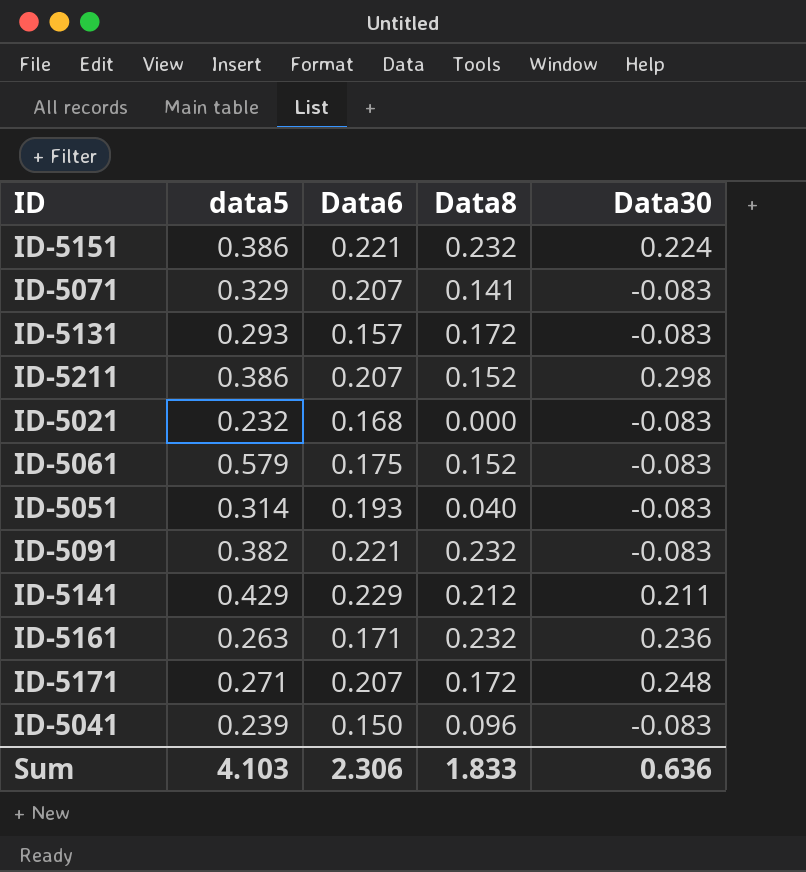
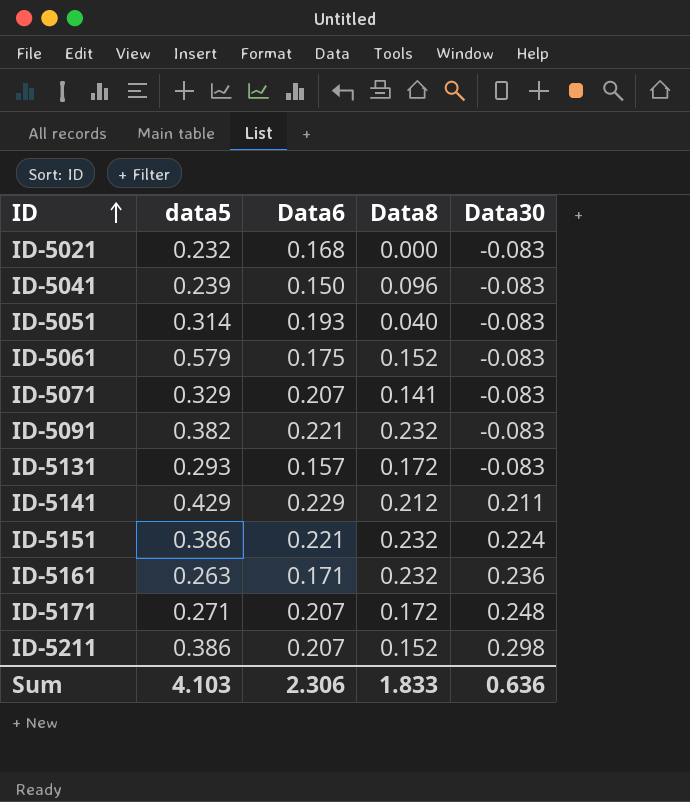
row order: none -> ID ascending

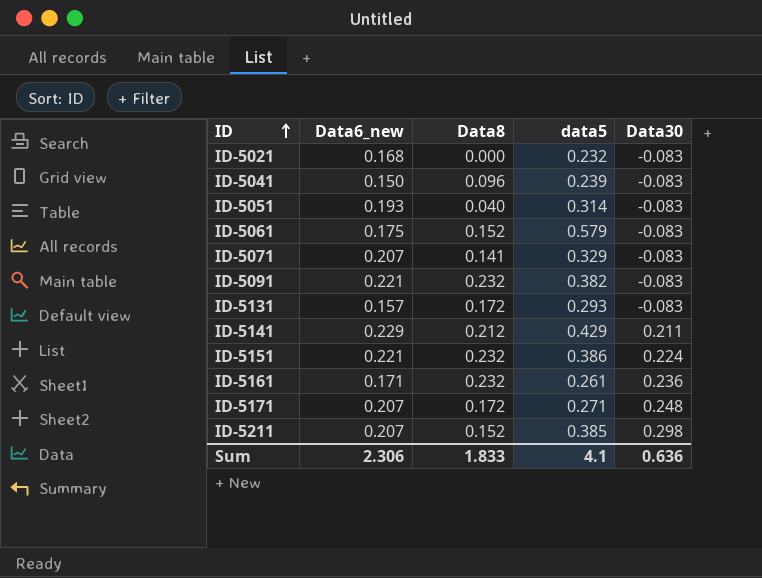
column name: Data6 -> Data6_new
column data5 | position: 2 -> 4
ID-5161 | data5: 0.263 -> 0.261
ID-5211 | data5: 0.386 -> 0.385
Sum | data5: 4.103 -> 4.1

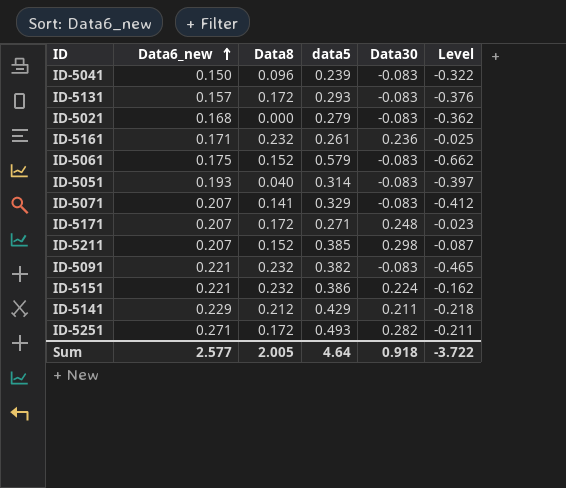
row order: ID ascending -> Data6_new ascending
column Level | formula: none -> [Data30] - [data5]
ID-5021 | data5: 0.232 -> 0.279
row ID-5251: none -> 0.271 | 0.172 | 0.493 | 0.282 | -0.211
Sum | Data6_new: 2.306 -> 2.577
Sum | Data8: 1.833 -> 2.005
Sum | data5: 4.1 -> 4.64
Sum | Data30: 0.636 -> 0.918

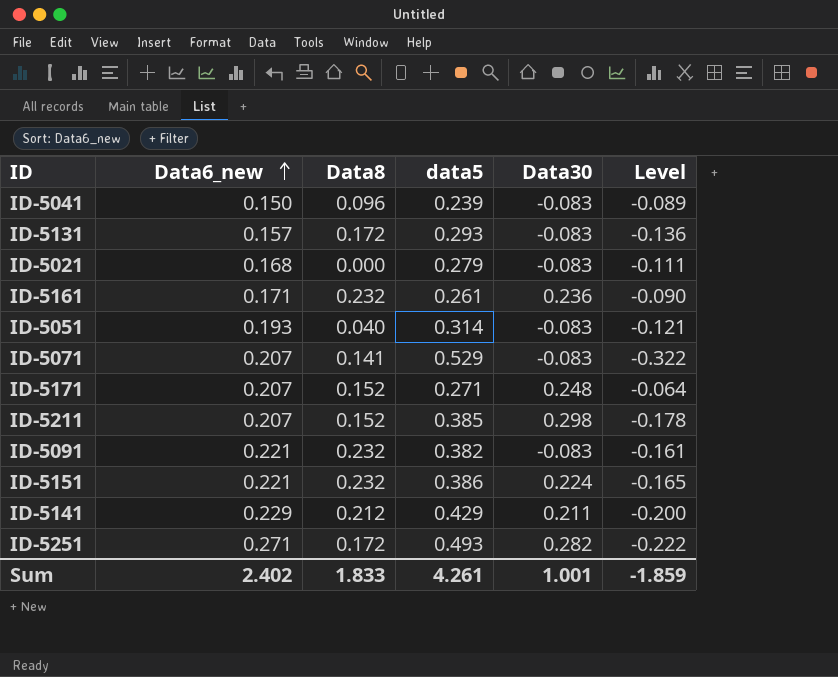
column Level | formula: [Data30] - [data5] -> [Data6_new] - [data5]
row ID-5061: 0.175 | 0.152 | 0.579 | -0.083 | -0.662 -> none
ID-5071 | data5: 0.329 -> 0.529
ID-5171 | Data8: 0.172 -> 0.152
Sum | Data6_new: 2.577 -> 2.402
Sum | Data8: 2.005 -> 1.833
Sum | data5: 4.64 -> 4.261
Sum | Data30: 0.918 -> 1.001
Sum | Level: -3.722 -> -1.859

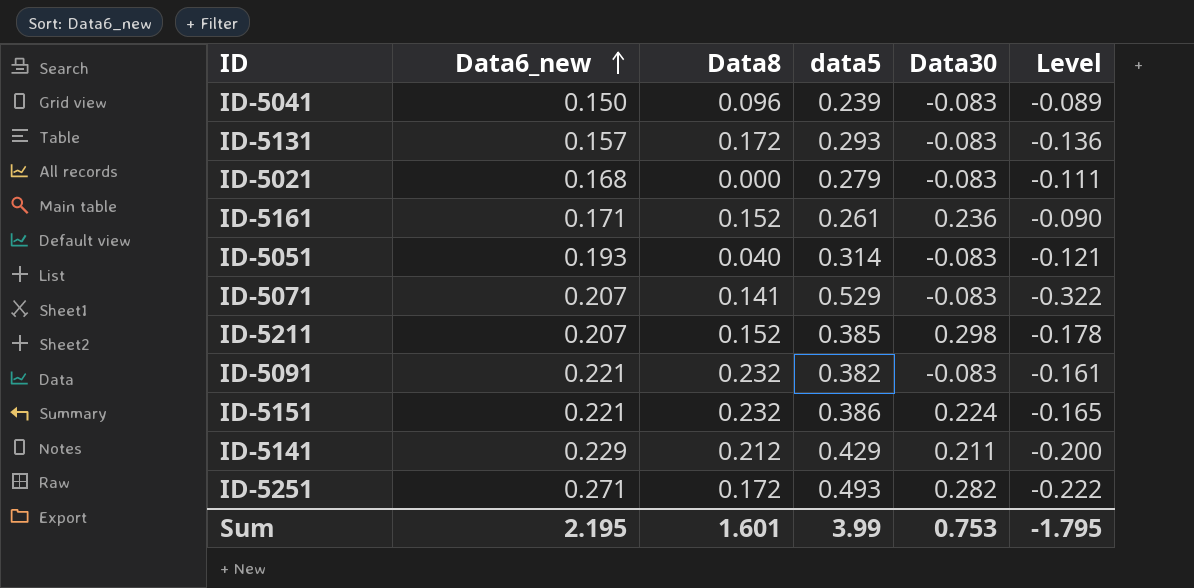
row ID-5171: 0.207 | 0.152 | 0.271 | 0.248 | -0.064 -> none
ID-5161 | Data8: 0.232 -> 0.152
Sum | Data6_new: 2.402 -> 2.195
Sum | Data8: 1.833 -> 1.601
Sum | data5: 4.261 -> 3.99
Sum | Data30: 1.001 -> 0.753
Sum | Level: -1.859 -> -1.795

